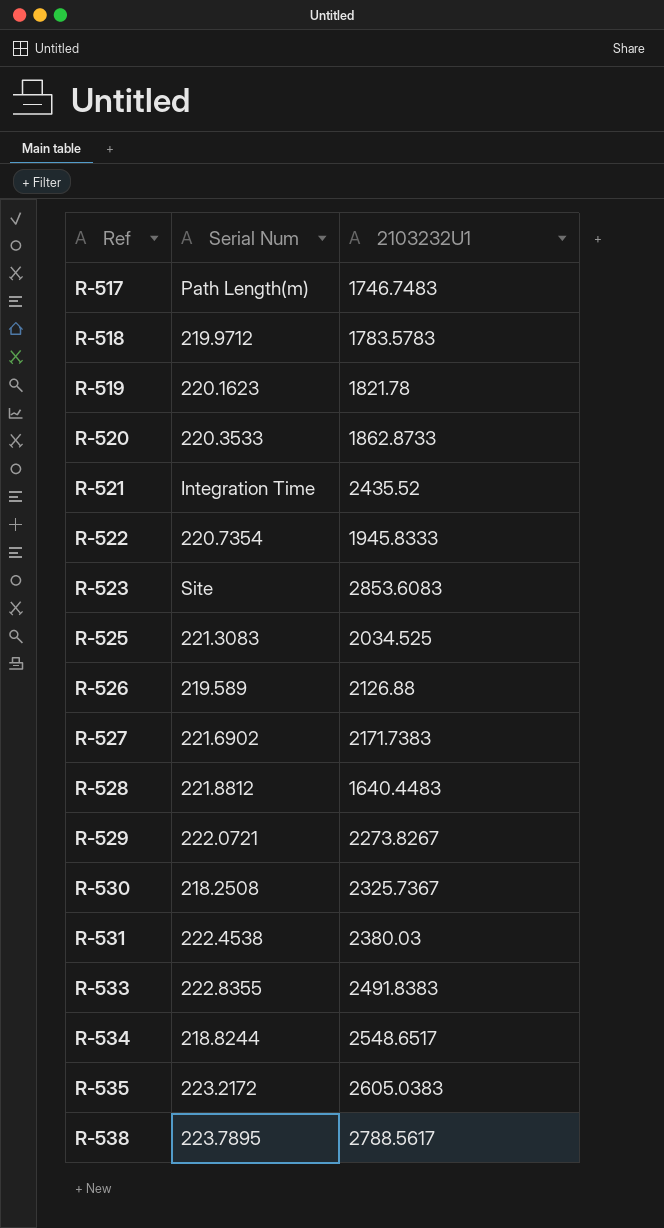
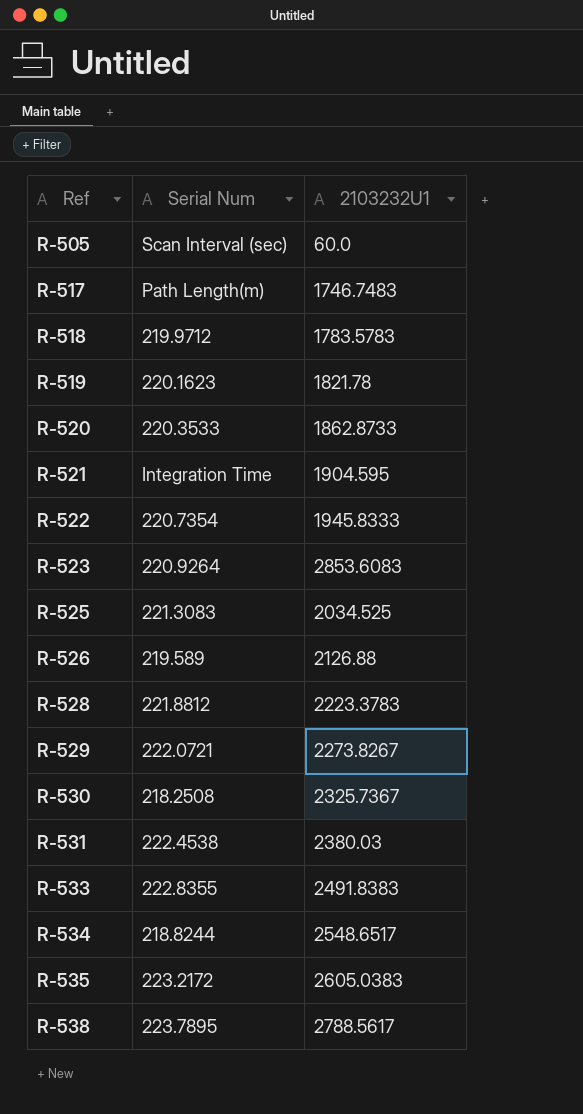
row R-527: 221.6902 | 2171.7383 -> none
row R-505: none -> Scan Interval (sec) | 60.0
R-521 | 2103232U1: 2435.52 -> 1904.595
R-523 | Serial Num: Site -> 220.9264
R-528 | 2103232U1: 1640.4483 -> 2223.3783

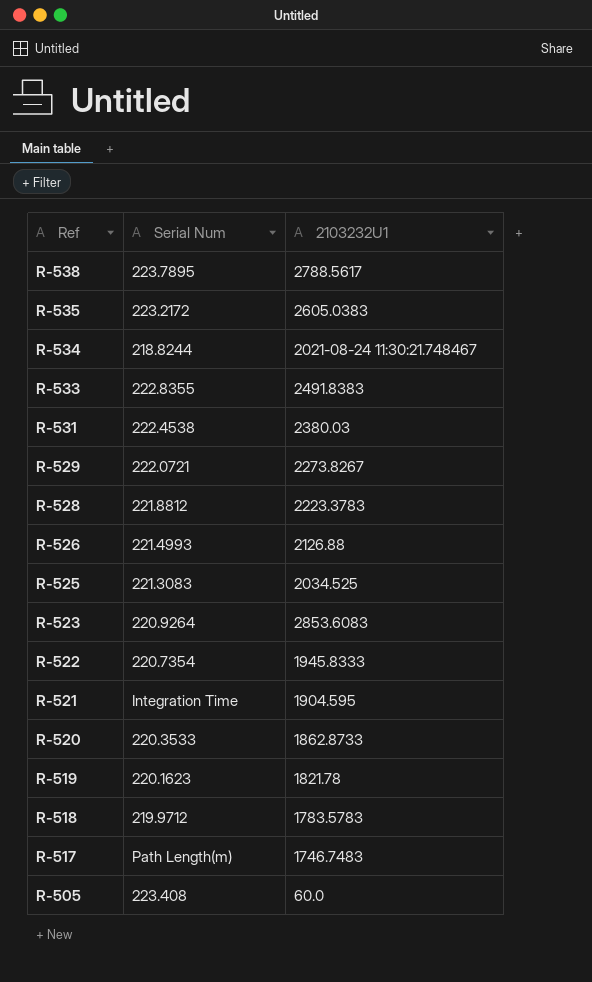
row order: Ref ascending -> Ref descending
row R-530: 218.2508 | 2325.7367 -> none
R-534 | 2103232U1: 2548.6517 -> 2021-08-24 11:30:21.748467
R-526 | Serial Num: 219.589 -> 221.4993
R-505 | Serial Num: Scan Interval (sec) -> 223.408

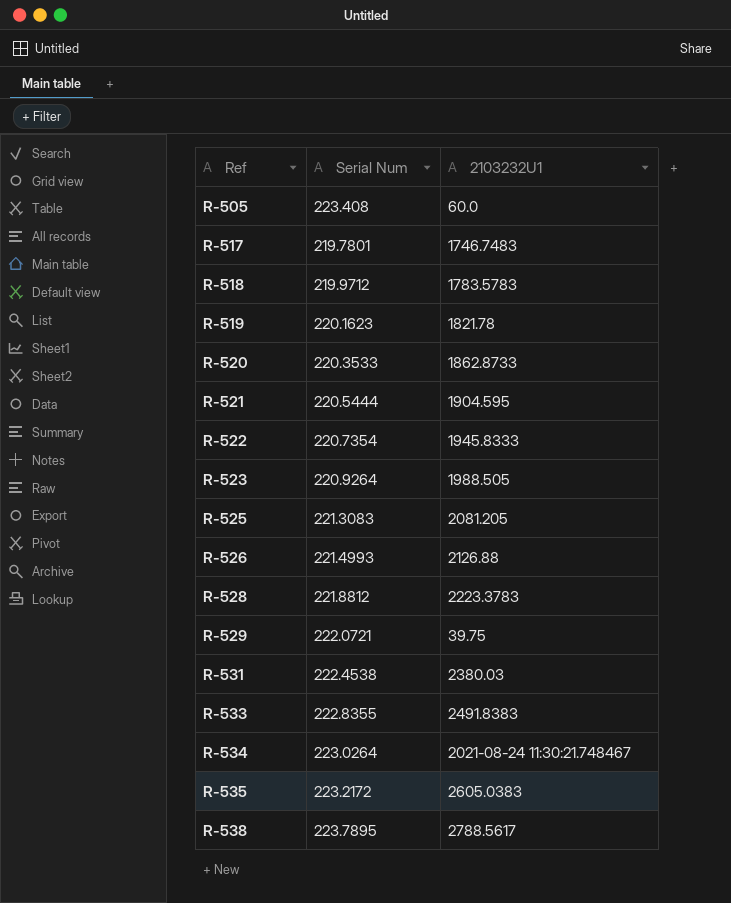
row order: Ref descending -> Ref ascending
R-517 | Serial Num: Path Length(m) -> 219.7801
R-521 | Serial Num: Integration Time -> 220.5444
R-523 | 2103232U1: 2853.6083 -> 1988.505
R-525 | 2103232U1: 2034.525 -> 2081.205
R-529 | 2103232U1: 2273.8267 -> 39.75
R-534 | Serial Num: 218.8244 -> 223.0264

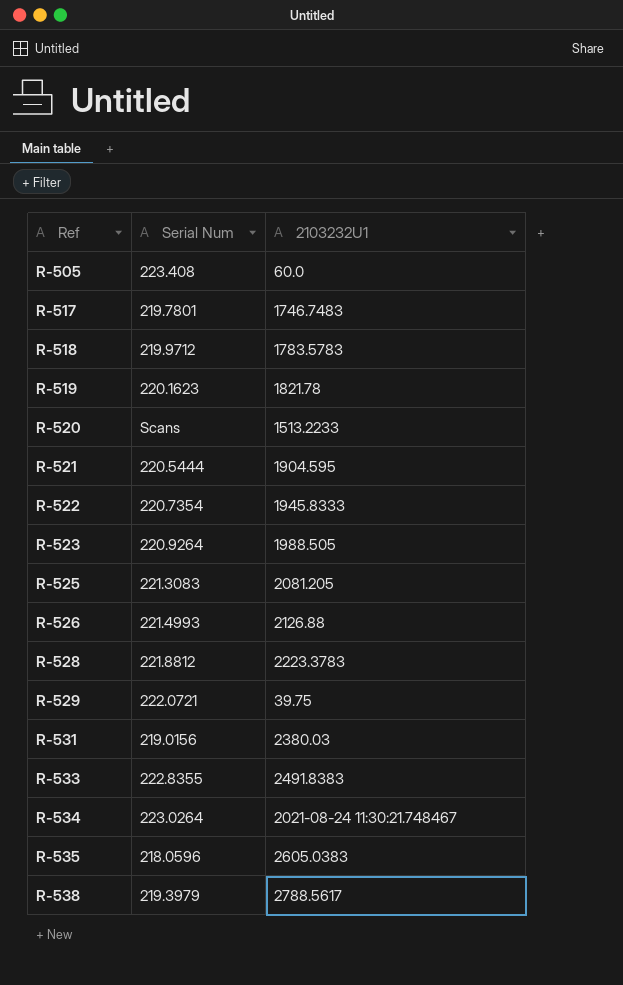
R-520 | Serial Num: 220.3533 -> Scans
R-520 | 2103232U1: 1862.8733 -> 1513.2233
R-531 | Serial Num: 222.4538 -> 219.0156
R-535 | Serial Num: 223.2172 -> 218.0596
R-538 | Serial Num: 223.7895 -> 219.3979

